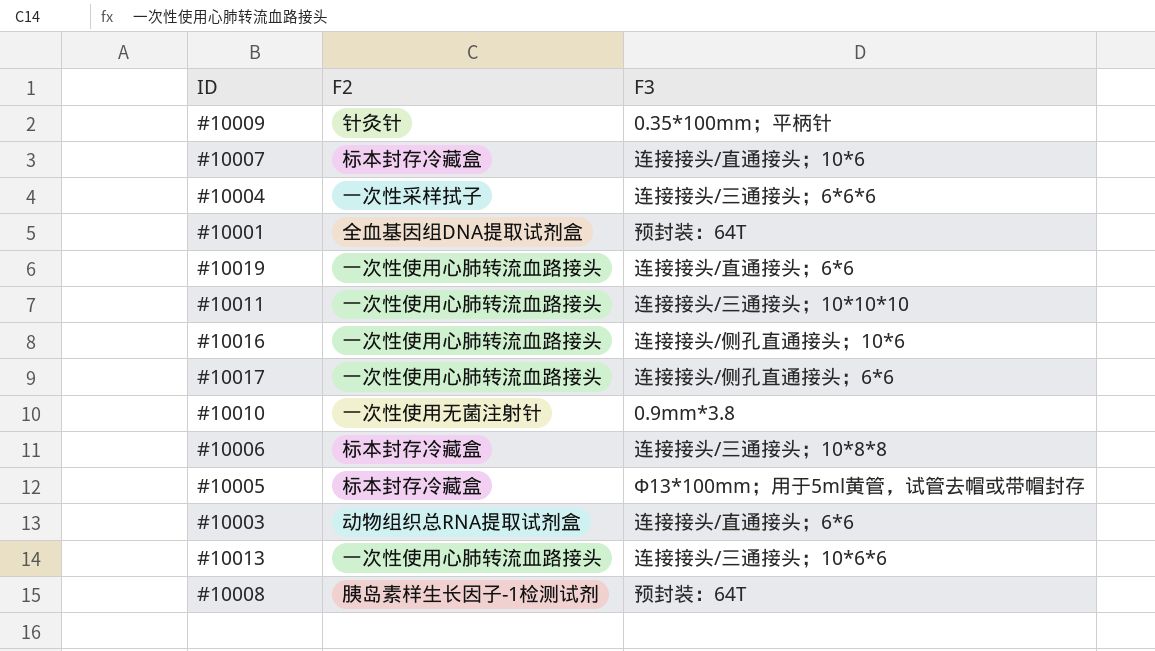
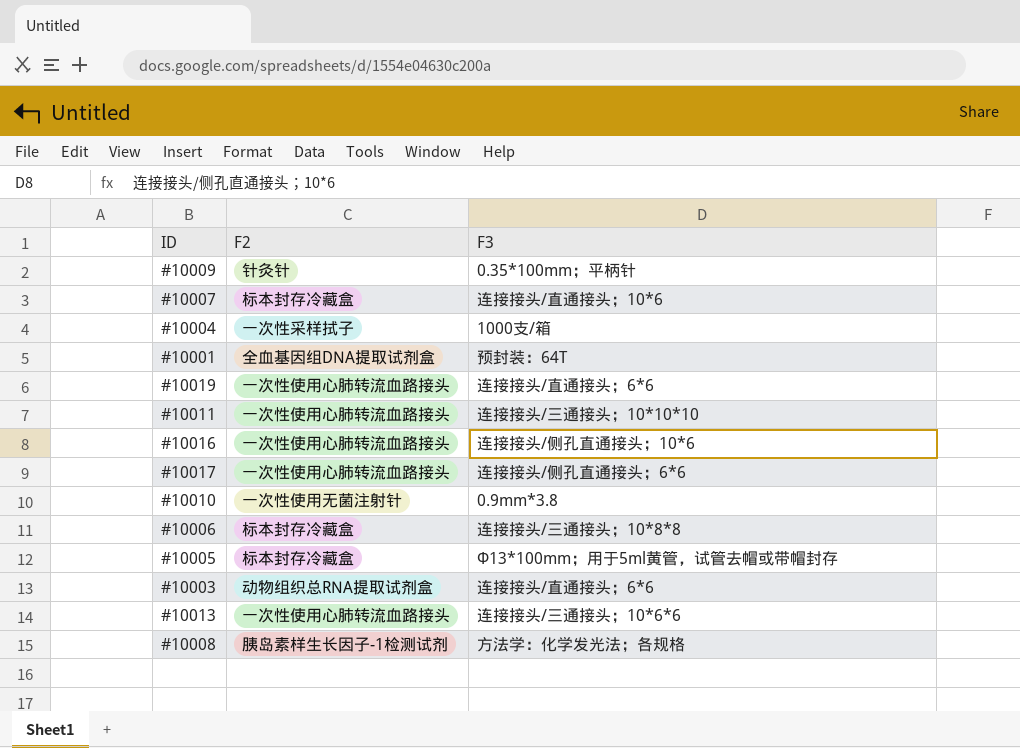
#10004 | F3: 连接接头/三通接头；6*6*6 -> 1000支/箱
#10008 | F3: 预封装：64T -> 方法学：化学发光法；各规格

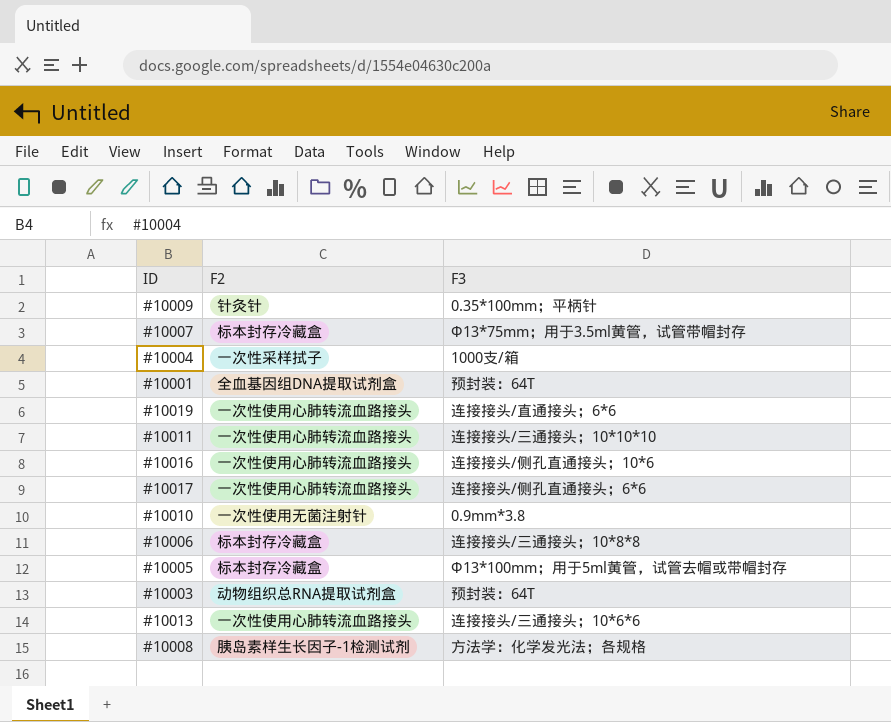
#10007 | F3: 连接接头/直通接头；10*6 -> Φ13*75mm；用于3.5ml黄管，试管带帽封存
#10003 | F3: 连接接头/直通接头；6*6 -> 预封装：64T

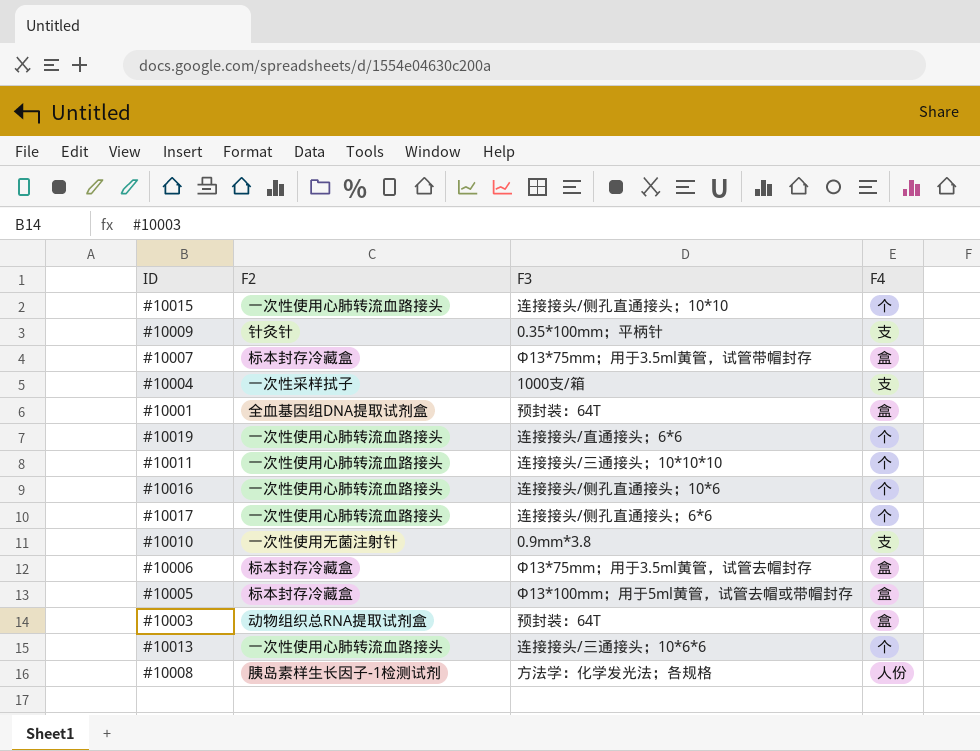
column F4 | position: none -> 4
row #10015: none -> 一次性使用心肺转流血路接头 | 连接接头/侧孔直通接头；10*10 | 个
#10006 | F3: 连接接头/三通接头；10*8*8 -> Φ13*75mm；用于3.5ml黄管，试管去帽封存

